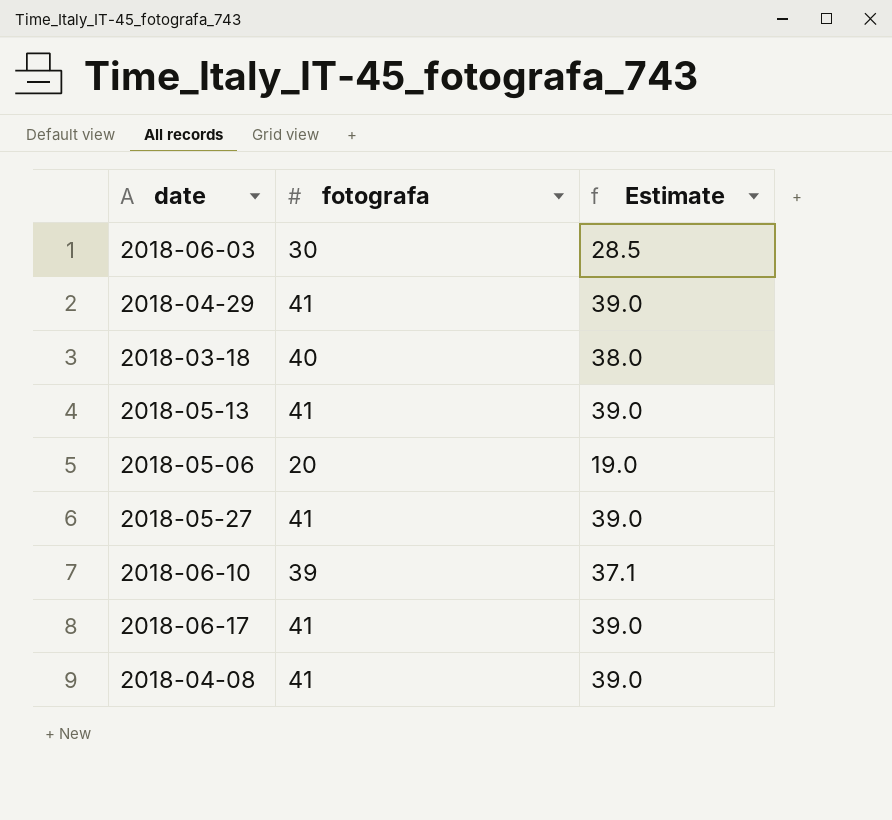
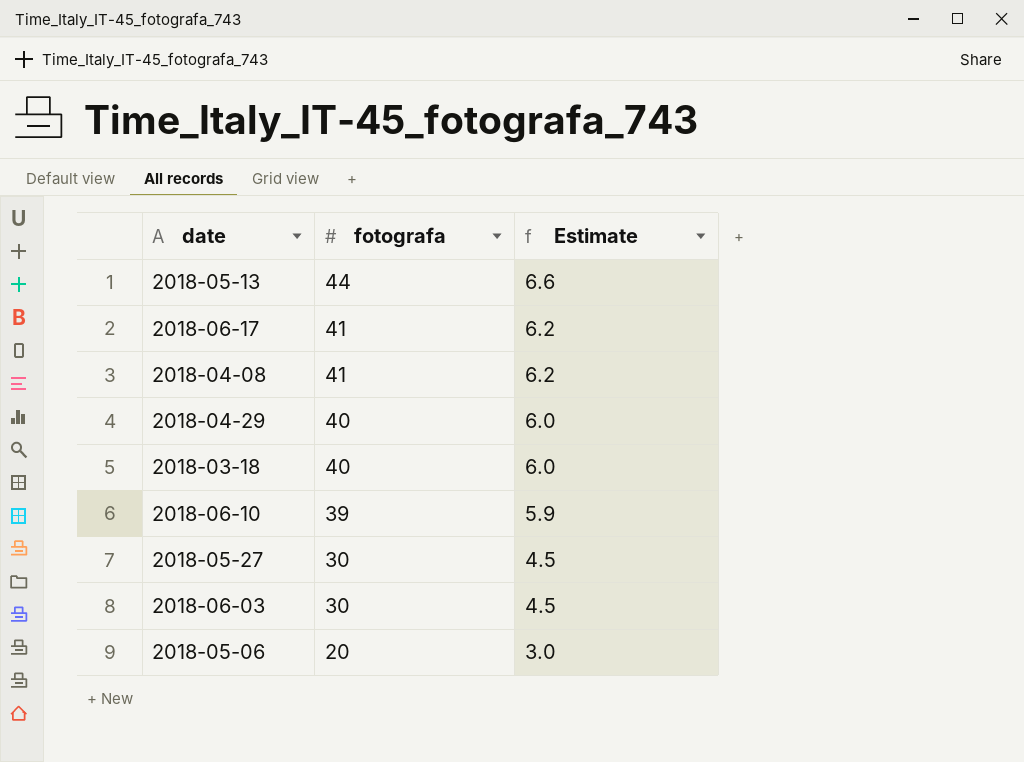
row order: none -> fotografa descending
column Estimate | formula: [fotografa] * 0.95 -> [fotografa] * 0.15
2018-05-13 | fotografa: 41 -> 44
2018-04-29 | fotografa: 41 -> 40
2018-05-27 | fotografa: 41 -> 30

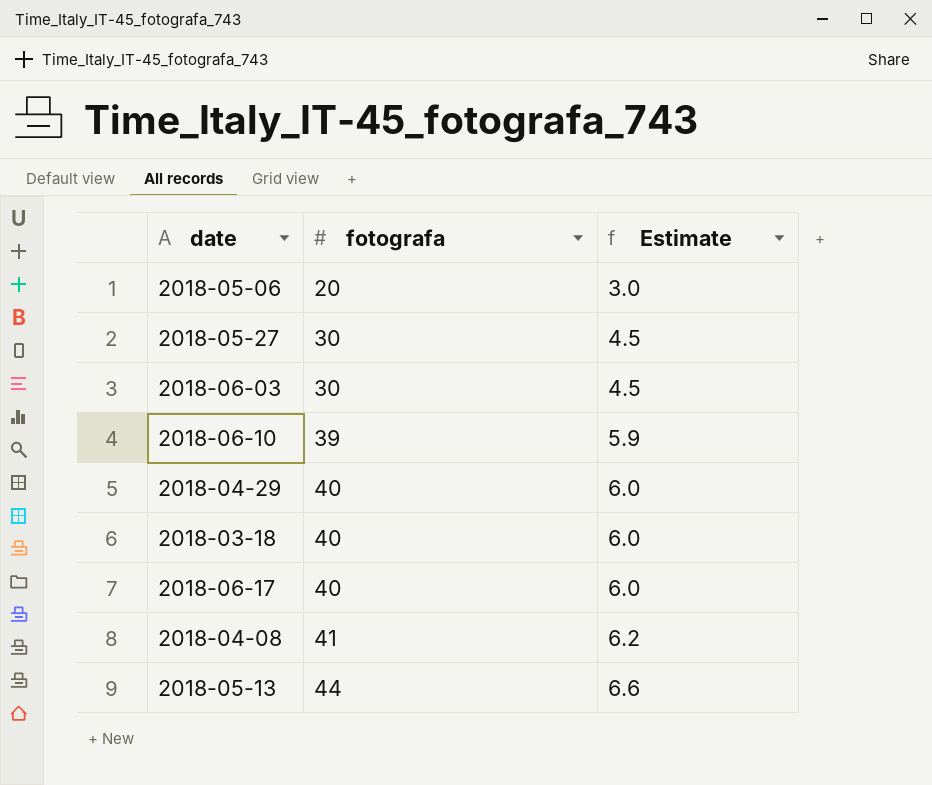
row order: fotografa descending -> fotografa ascending
2018-06-17 | fotografa: 41 -> 40
2018-06-17 | Estimate: 6.2 -> 6.0

